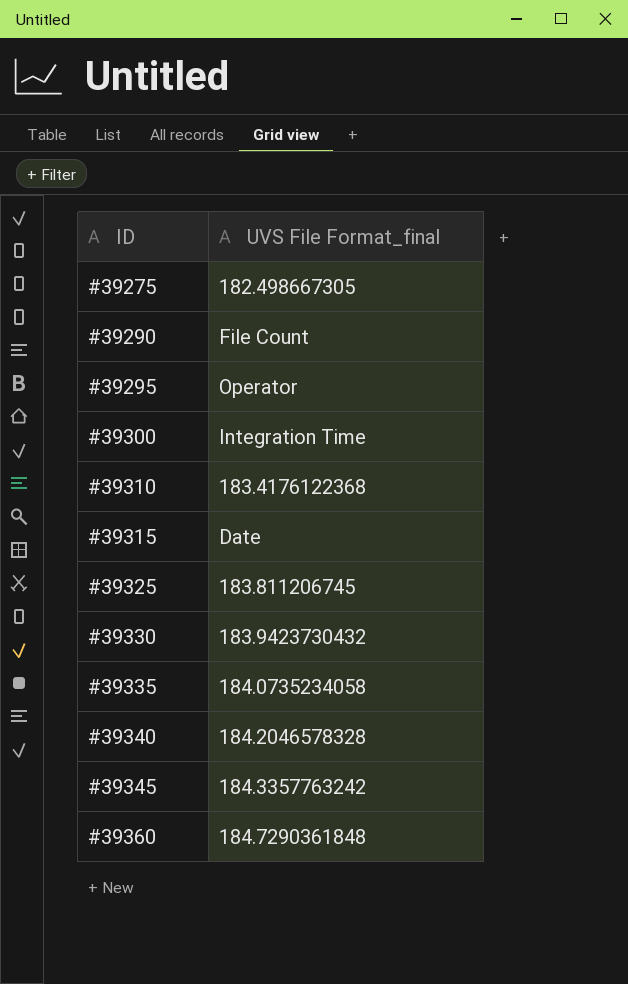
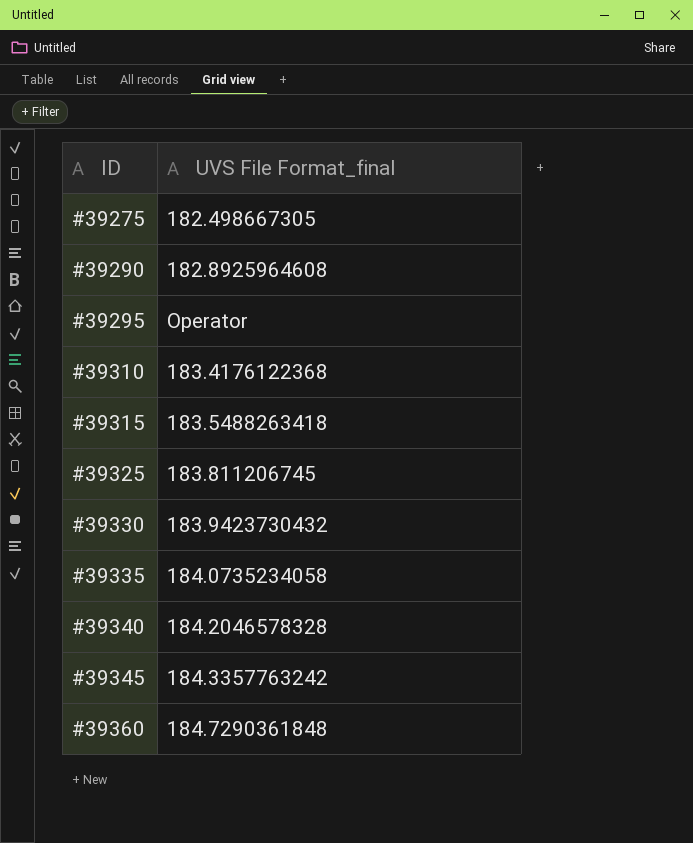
row #39300: Integration Time -> none
#39290 | UVS File Format_final: File Count -> 182.8925964608
#39315 | UVS File Format_final: Date -> 183.5488263418

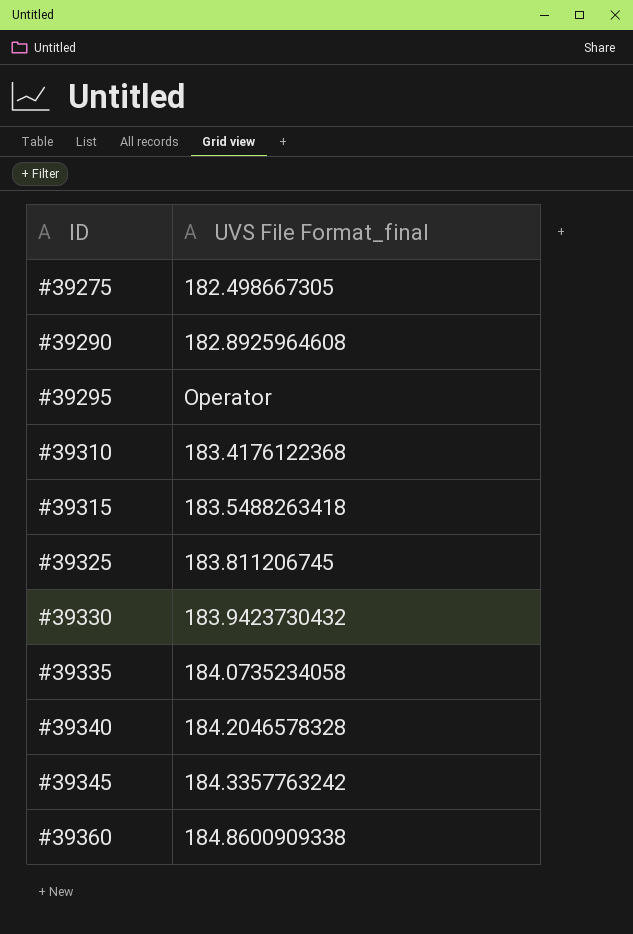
#39360 | UVS File Format_final: 184.7290361848 -> 184.8600909338

